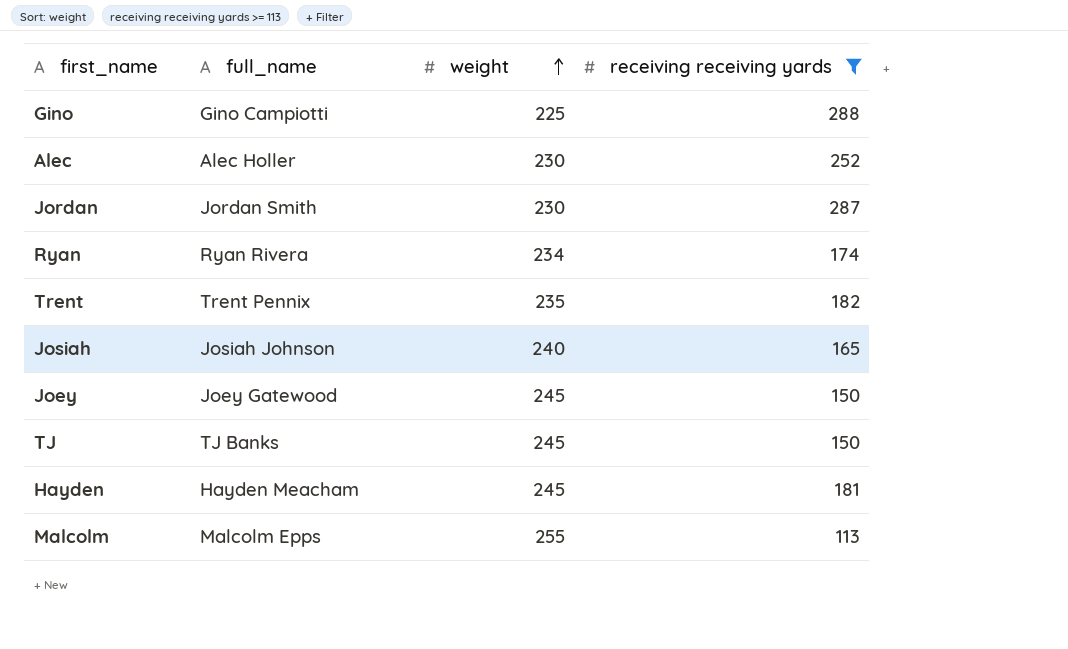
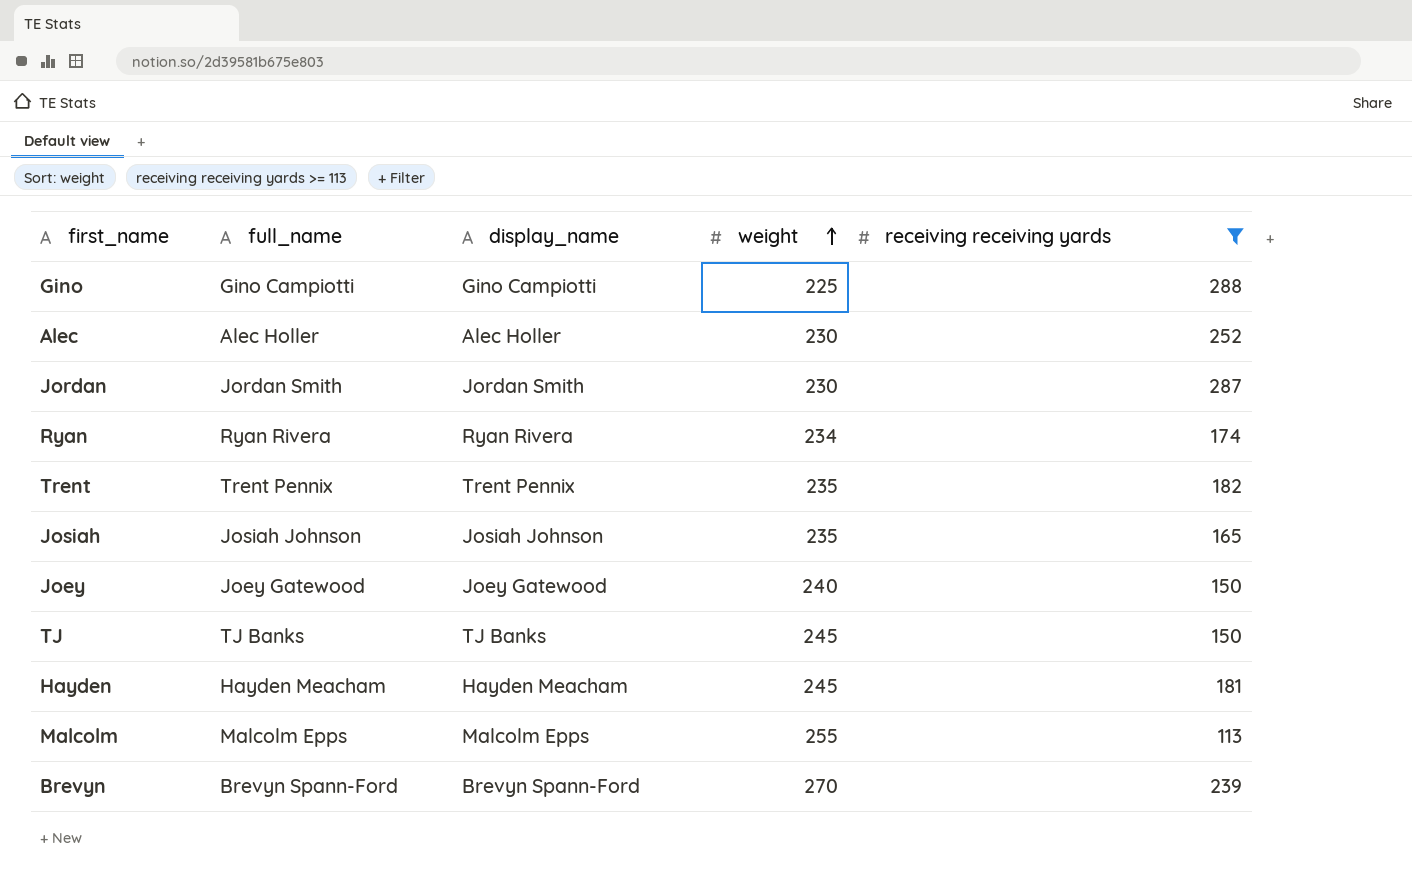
column display_name | position: none -> 3
Josiah | weight: 240 -> 235
Joey | weight: 245 -> 240
row Brevyn: none -> Brevyn Spann-Ford | Brevyn Spann-Ford | 270 | 239

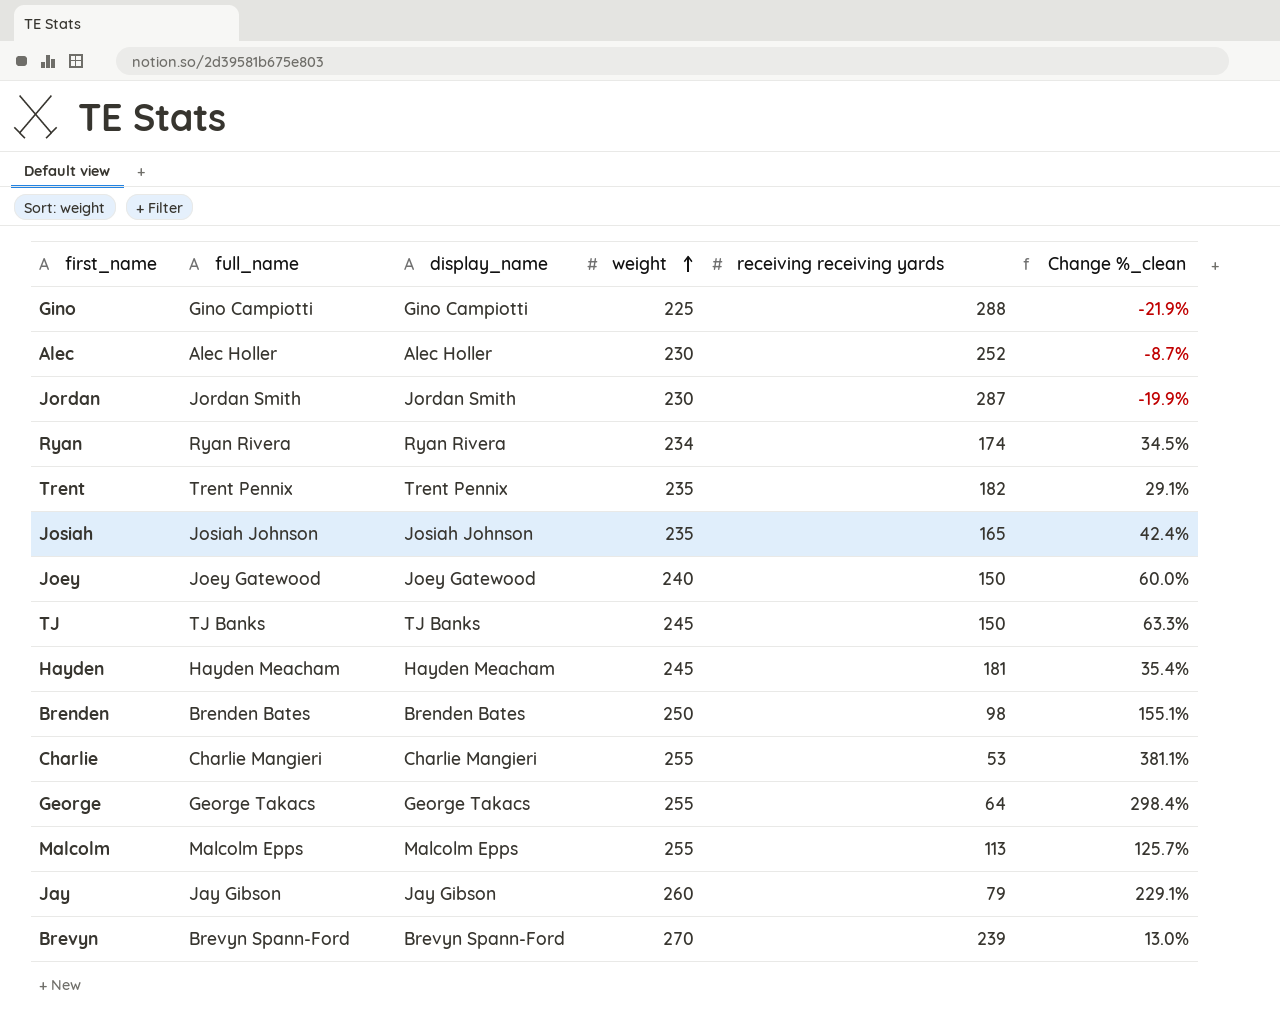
filter: receiving receiving yards >= 113 -> none
column Change %_clean | formula: none -> ([weight] - [receiving receiving yards]) / [receiving receiving yards]

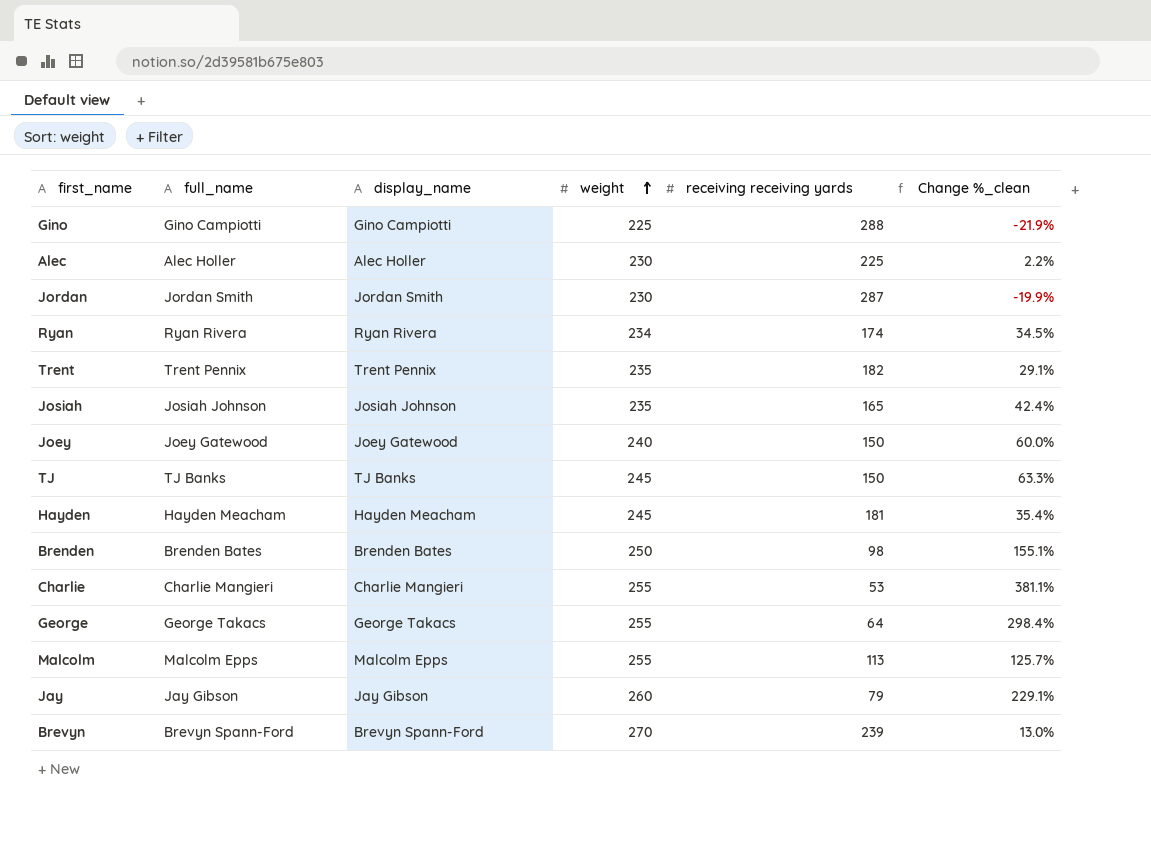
Alec | receiving receiving yards: 252 -> 225
Alec | Change %_clean: -8.7% -> 2.2%

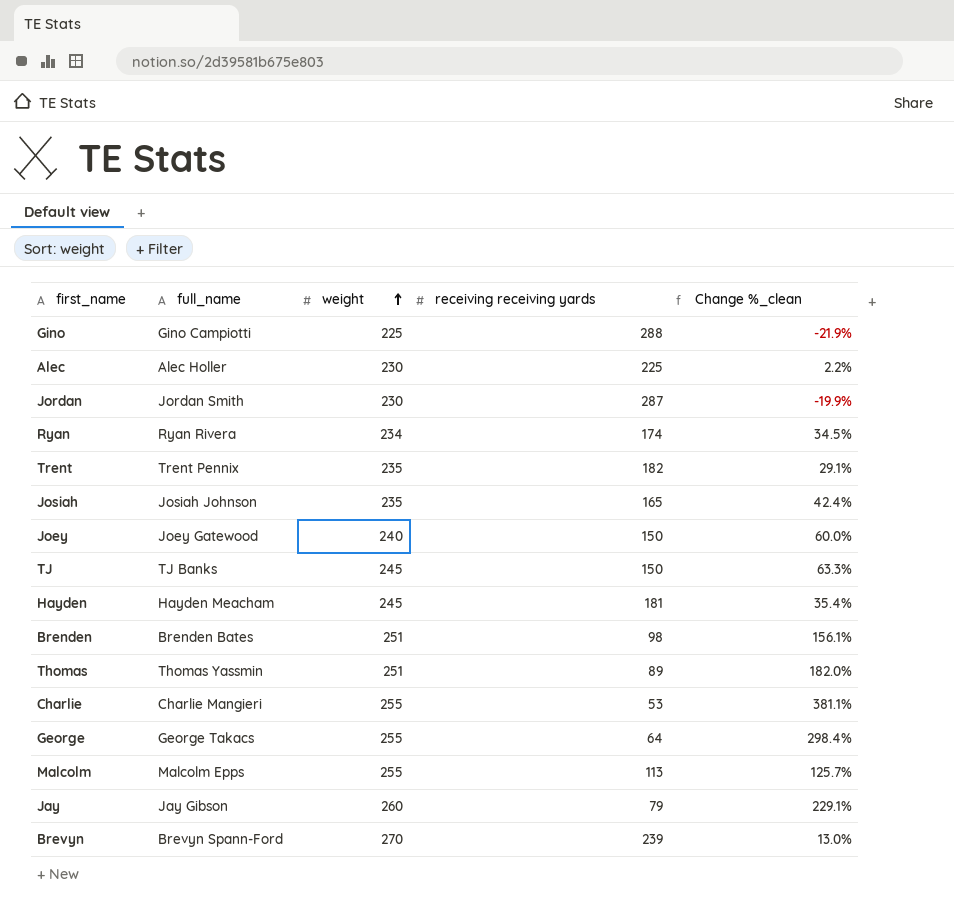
column display_name | position: 3 -> none
Brenden | weight: 250 -> 251
Brenden | Change %_clean: 155.1% -> 156.1%
row Thomas: none -> Thomas Yassmin | 251 | 89 | 182.0%

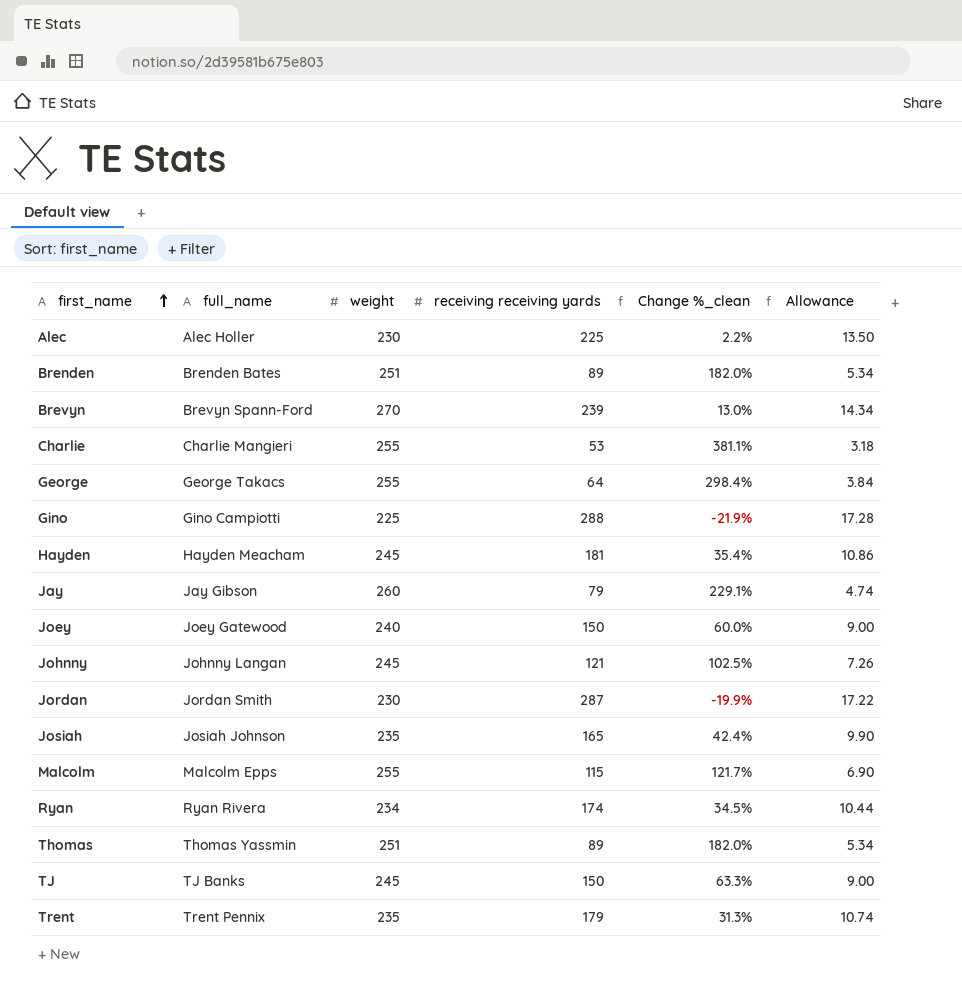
row order: weight ascending -> first_name ascending
column Allowance | formula: none -> [receiving receiving yards] * 0.06
Brenden | receiving receiving yards: 98 -> 89
Brenden | Change %_clean: 156.1% -> 182.0%
row Johnny: none -> Johnny Langan | 245 | 121 | 102.5% | 7.26
Malcolm | receiving receiving yards: 113 -> 115
Malcolm | Change %_clean: 125.7% -> 121.7%
Trent | receiving receiving yards: 182 -> 179
Trent | Change %_clean: 29.1% -> 31.3%

